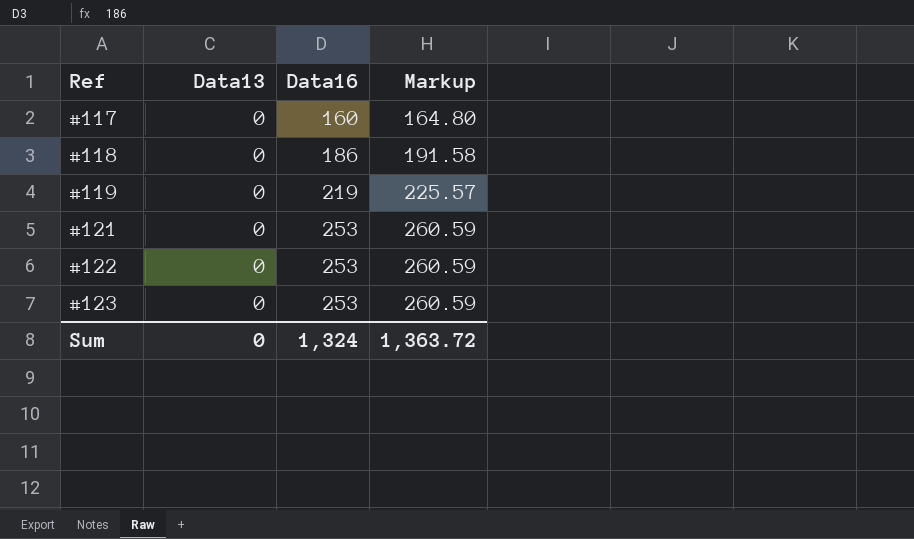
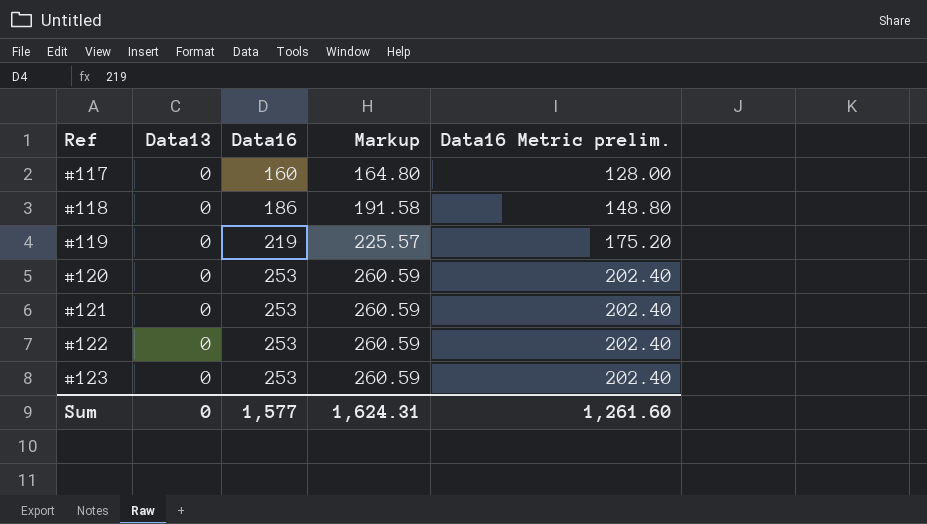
column Data16 Metric prelim. | formula: none -> [Data16] * 0.8
row #120: none -> 0 | 253 | 260.59 | 202.40
Sum | Data16: 1,324 -> 1,577
Sum | Markup: 1,363.72 -> 1,624.31

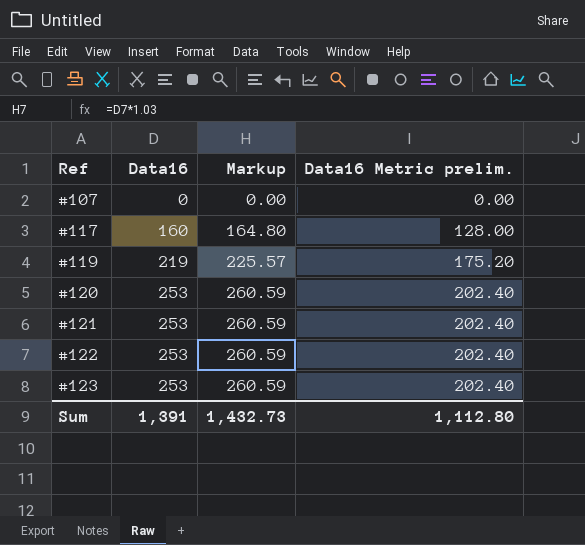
column Data13 | position: 2 -> none
row #118: 0 | 186 | 191.58 | 148.80 -> none
row #107: none -> 0 | 0.00 | 0.00
Sum | Data16: 1,577 -> 1,391
Sum | Markup: 1,624.31 -> 1,432.73
Sum | Data16 Metric prelim.: 1,261.60 -> 1,112.80

